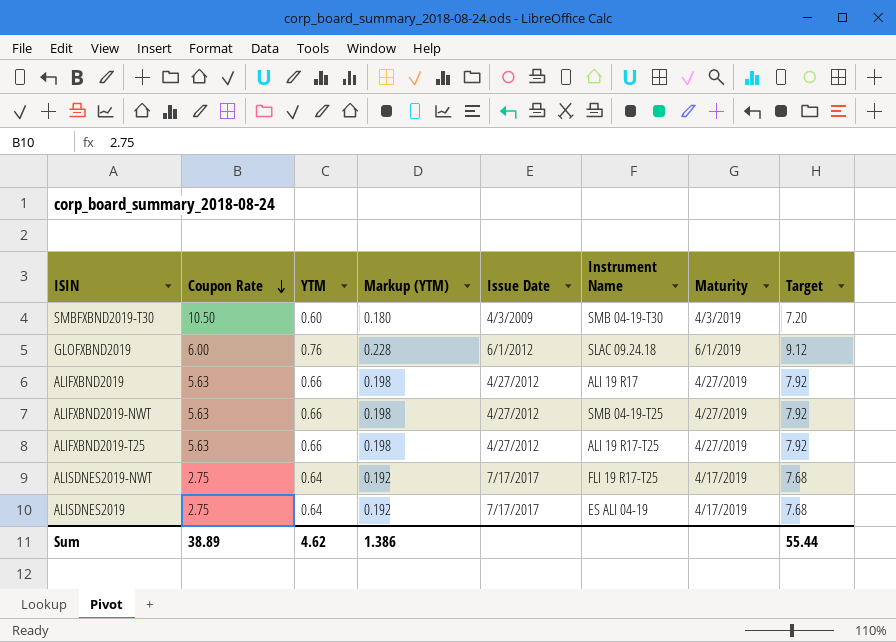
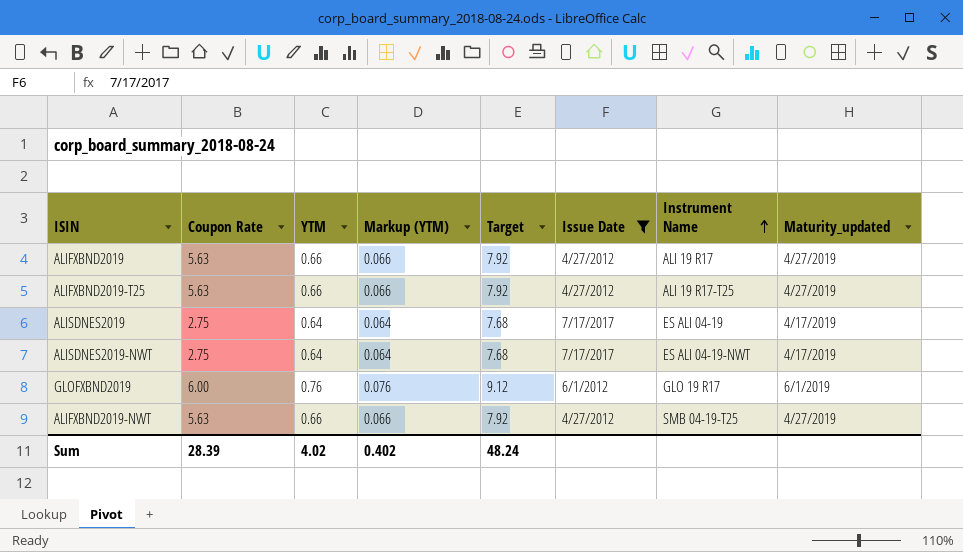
filter: none -> Issue Date != 4/3/2009
row order: Coupon Rate descending -> Instrument Name ascending
column Markup (YTM) | formula: [YTM] * 0.3 -> [YTM] * 0.1
column Target | position: 8 -> 5
column name: Maturity -> Maturity_updated
ALISDNES2019-NWT | Instrument Name: FLI 19 R17-T25 -> ES ALI 04-19-NWT
GLOFXBND2019 | Instrument Name: SLAC 09.24.18 -> GLO 19 R17
Sum | Coupon Rate: 38.89 -> 28.39
Sum | YTM: 4.62 -> 4.02
Sum | Markup (YTM): 1.386 -> 0.402
Sum | Target: 55.44 -> 48.24

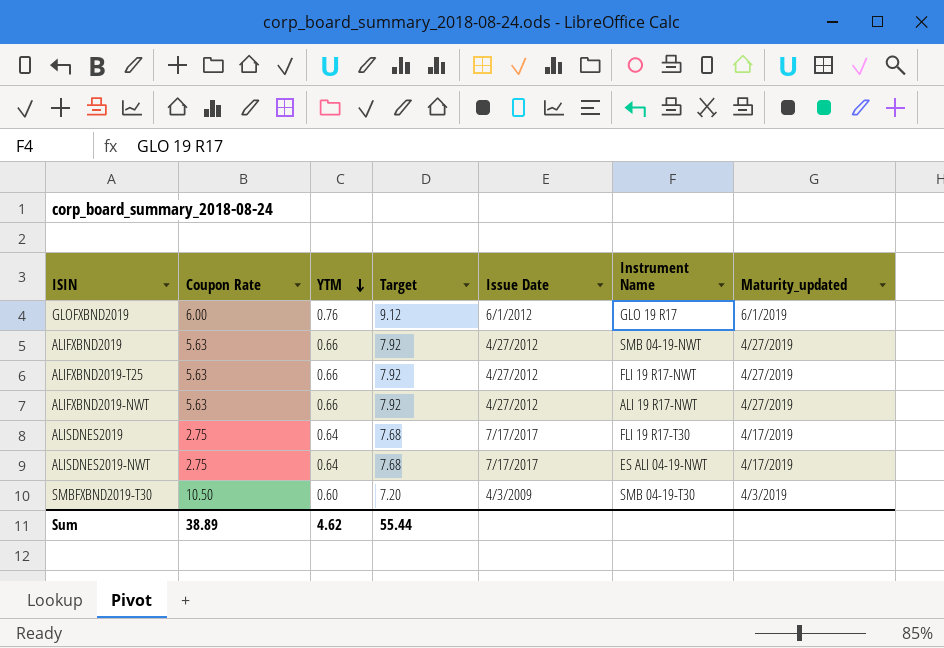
filter: Issue Date != 4/3/2009 -> none
row order: Instrument Name ascending -> YTM descending
column Markup (YTM) | formula: [YTM] * 0.1 -> none
ALIFXBND2019 | Instrument Name: ALI 19 R17 -> SMB 04-19-NWT
ALIFXBND2019-T25 | Instrument Name: ALI 19 R17-T25 -> FLI 19 R17-NWT
ALIFXBND2019-NWT | Instrument Name: SMB 04-19-T25 -> ALI 19 R17-NWT
ALISDNES2019 | Instrument Name: ES ALI 04-19 -> FLI 19 R17-T30
Sum | Coupon Rate: 28.39 -> 38.89
Sum | YTM: 4.02 -> 4.62
Sum | Target: 48.24 -> 55.44

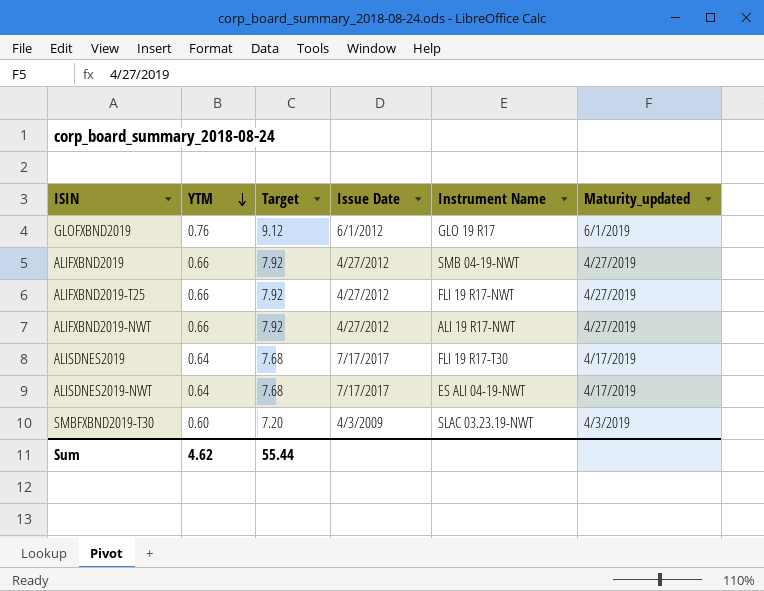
column Coupon Rate | position: 2 -> none
SMBFXBND2019-T30 | Instrument Name: SMB 04-19-T30 -> SLAC 03.23.19-NWT

